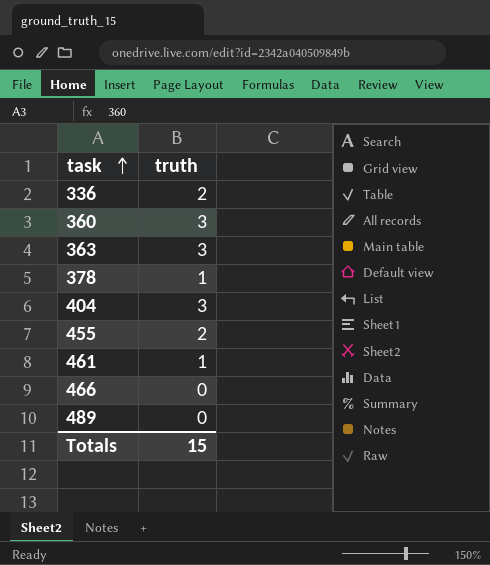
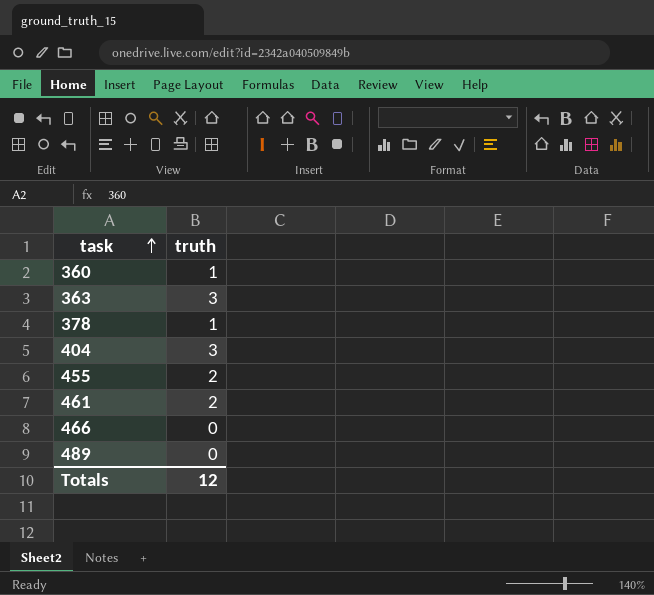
row 336: 2 -> none
360 | truth: 3 -> 1
461 | truth: 1 -> 2
Totals | truth: 15 -> 12

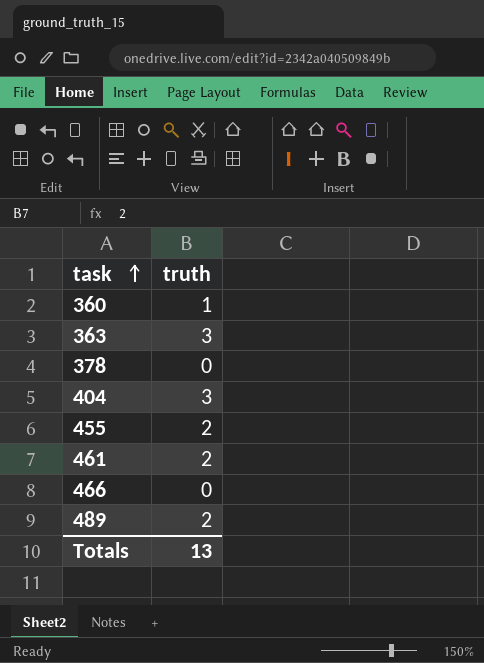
378 | truth: 1 -> 0
489 | truth: 0 -> 2
Totals | truth: 12 -> 13

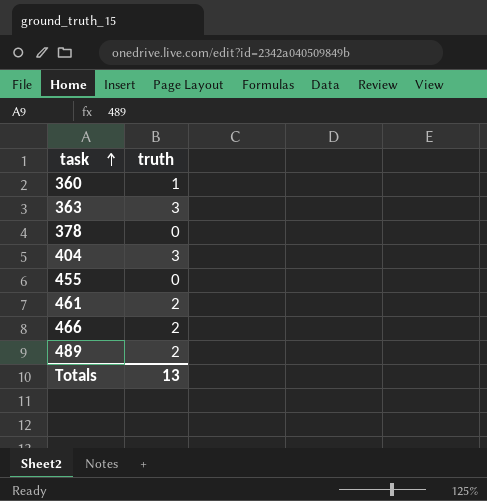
455 | truth: 2 -> 0
466 | truth: 0 -> 2

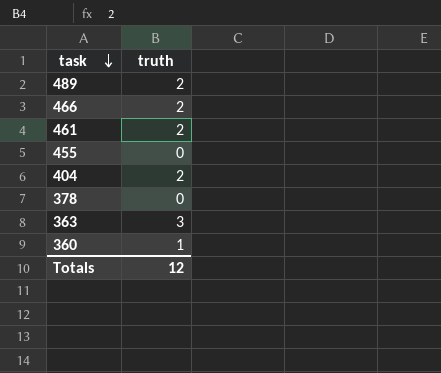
row order: task ascending -> task descending
404 | truth: 3 -> 2
Totals | truth: 13 -> 12

